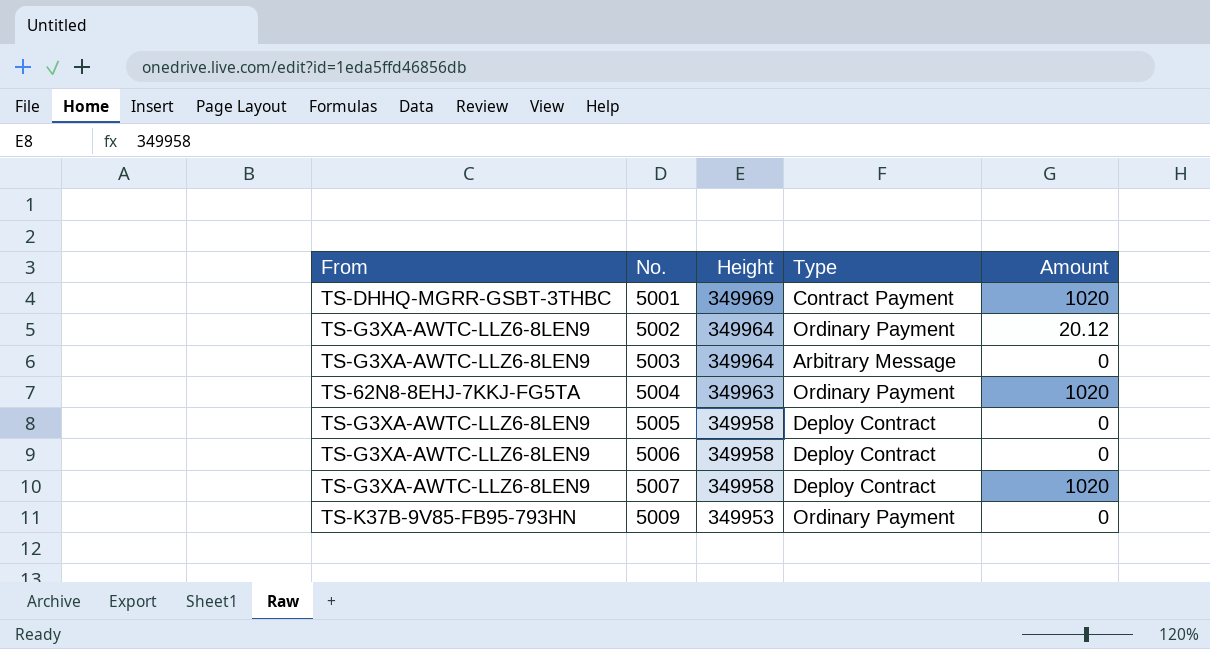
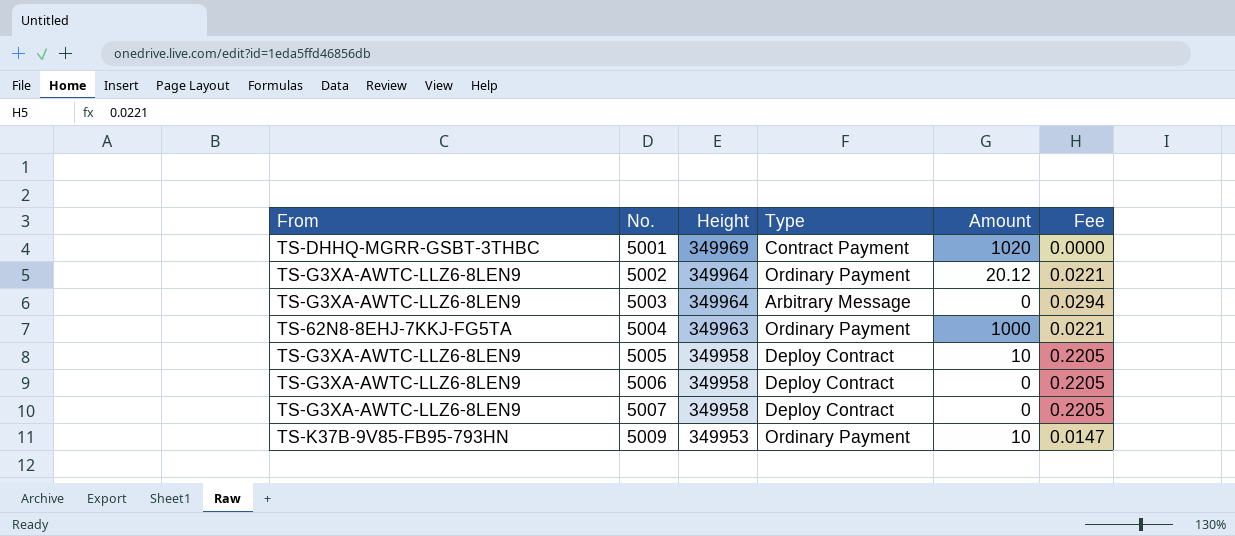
column Fee | position: none -> 6
5004 | Amount: 1020 -> 1000
5005 | Amount: 0 -> 10
5007 | Amount: 1020 -> 0
5009 | Amount: 0 -> 10

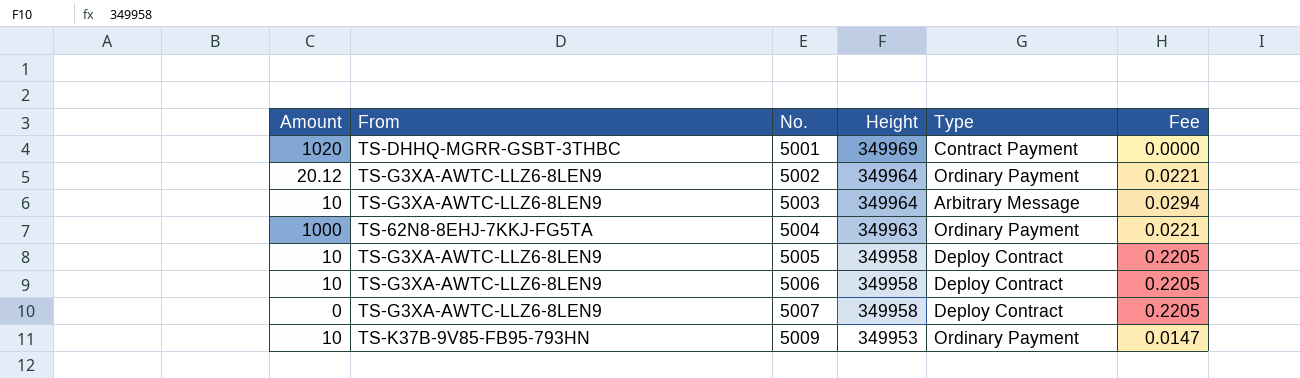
column Amount | position: 5 -> 1
5003 | Amount: 0 -> 10
5006 | Amount: 0 -> 10

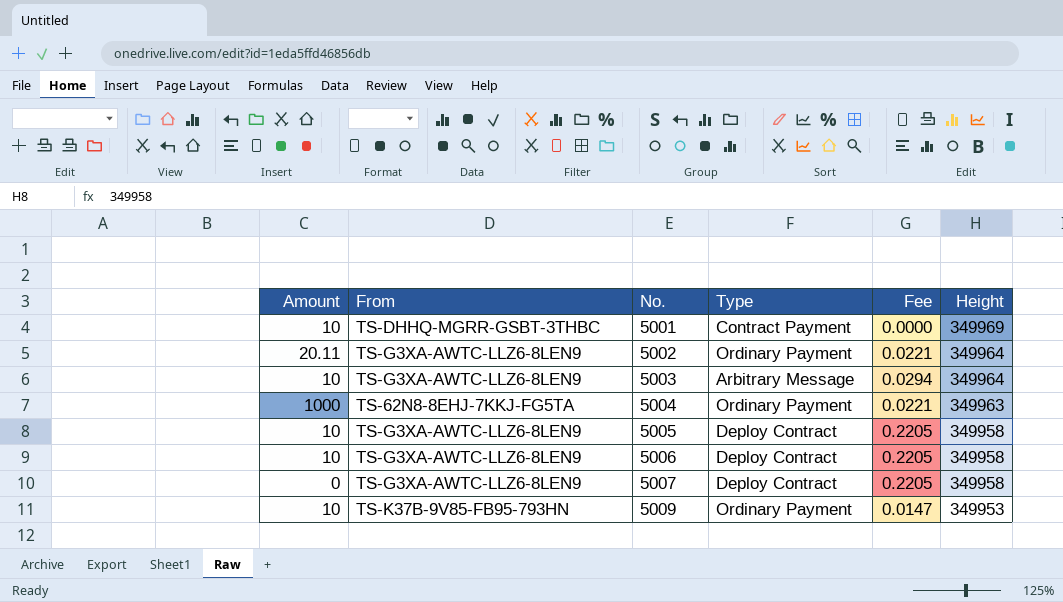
column Height | position: 4 -> 6
5001 | Amount: 1020 -> 10
5002 | Amount: 20.12 -> 20.11

